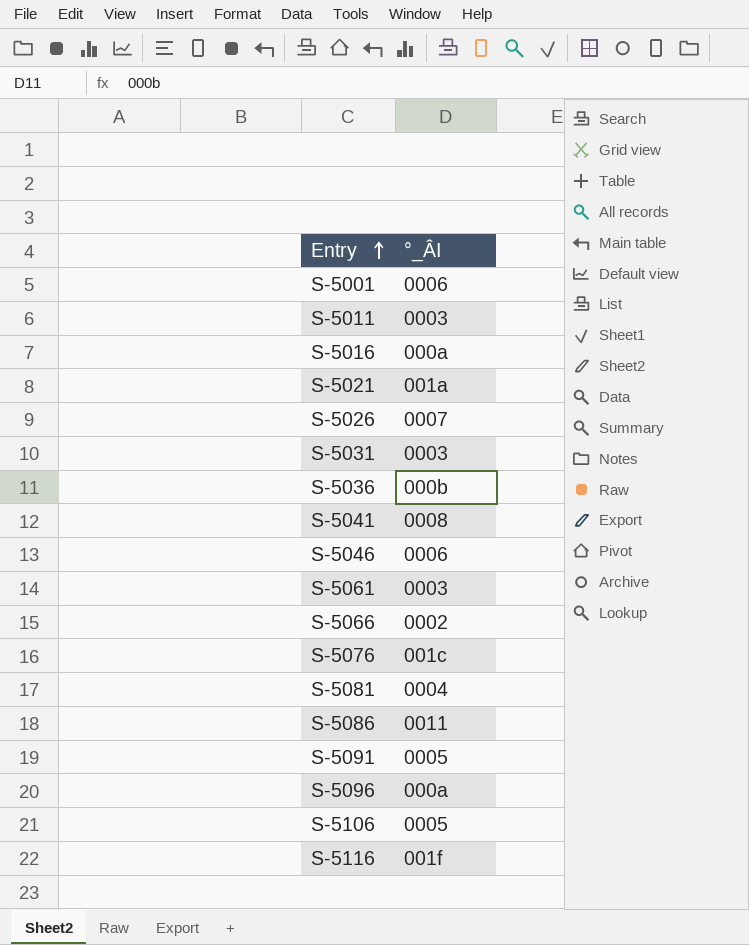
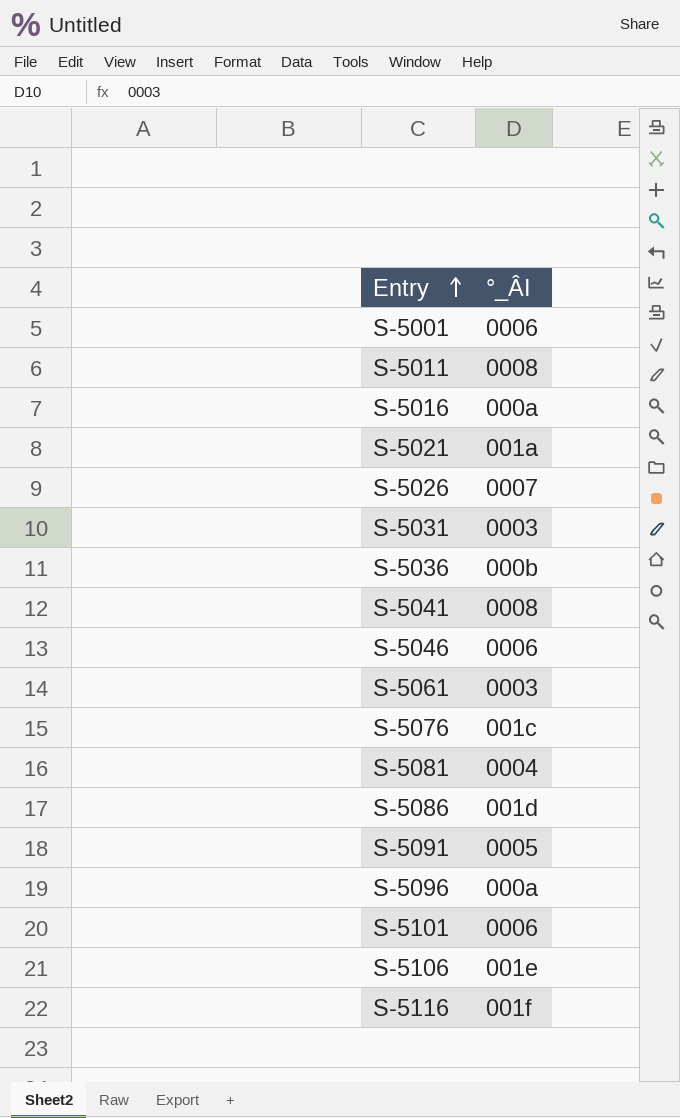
row S-5066: 0002 -> none
S-5011 | °_ÂI: 0003 -> 0008
S-5086 | °_ÂI: 0011 -> 001d
row S-5101: none -> 0006
S-5106 | °_ÂI: 0005 -> 001e

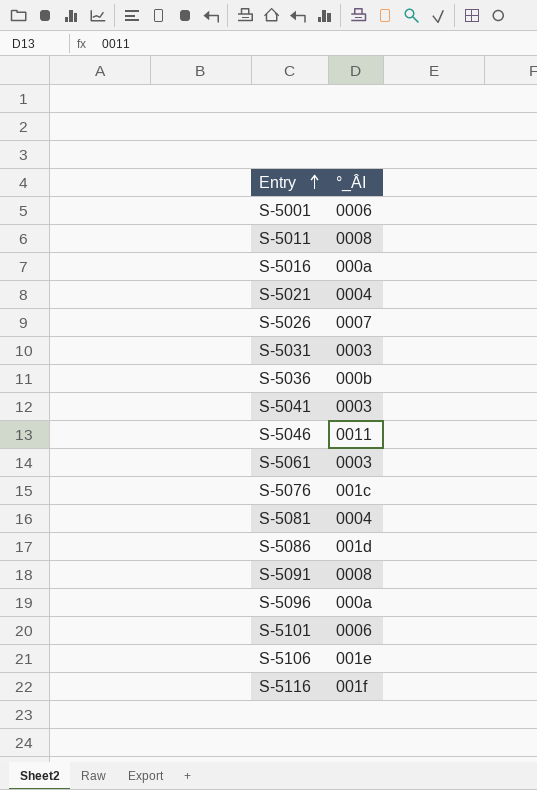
S-5021 | °_ÂI: 001a -> 0004
S-5041 | °_ÂI: 0008 -> 0003
S-5046 | °_ÂI: 0006 -> 0011
S-5091 | °_ÂI: 0005 -> 0008

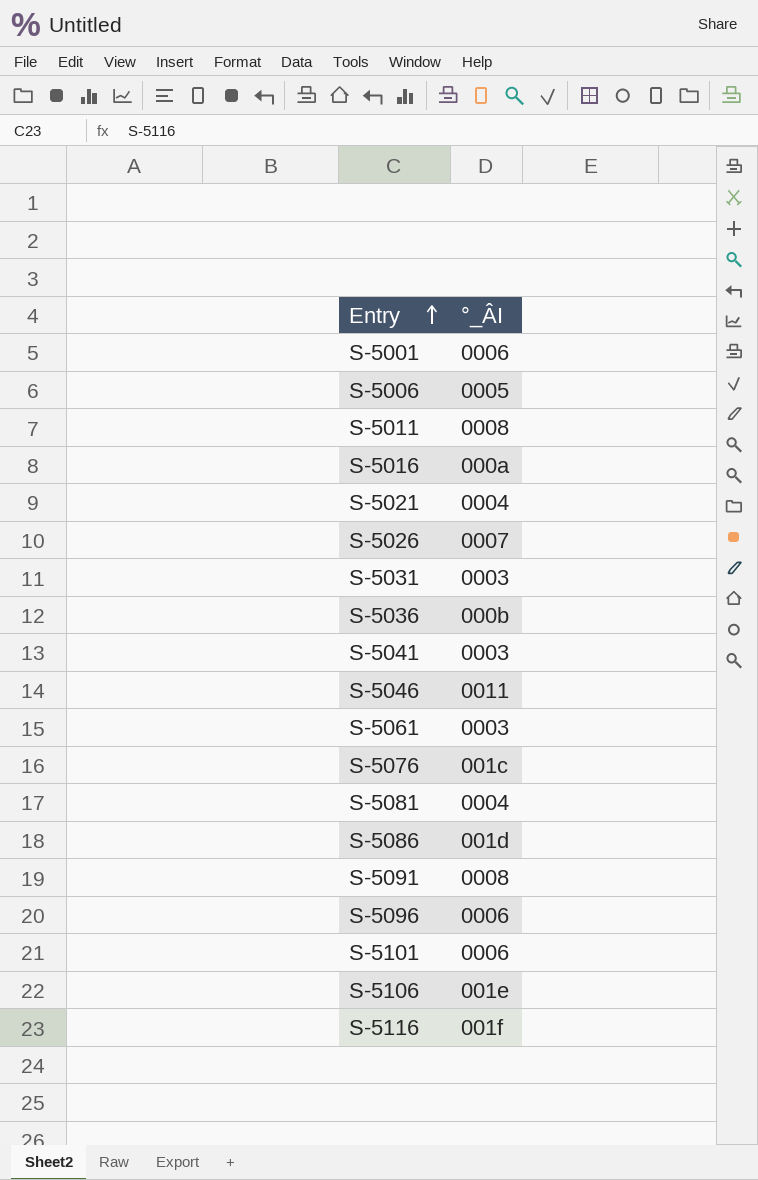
row S-5006: none -> 0005
S-5096 | °_ÂI: 000a -> 0006

